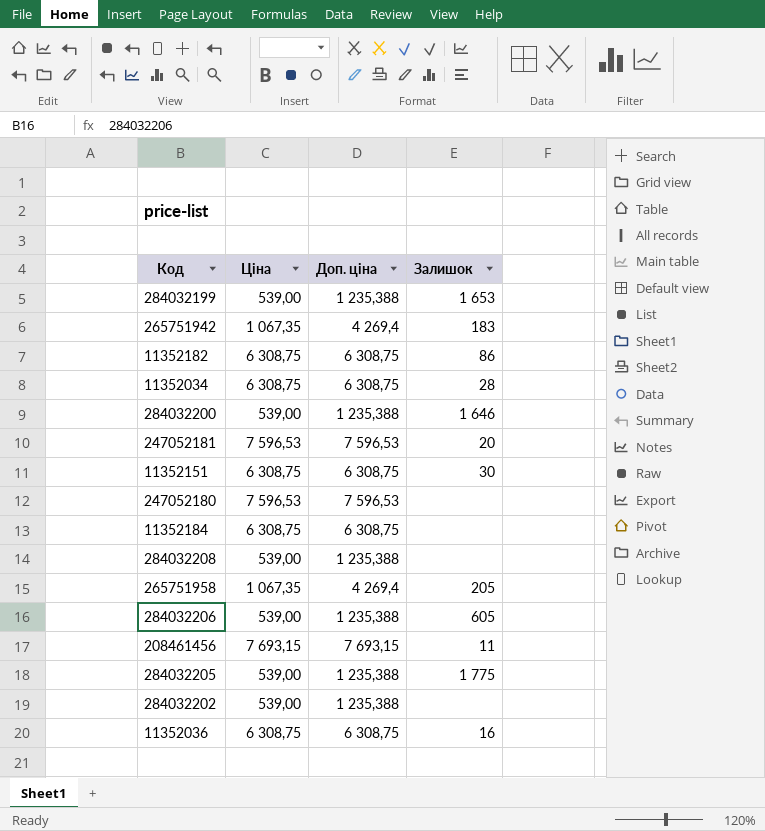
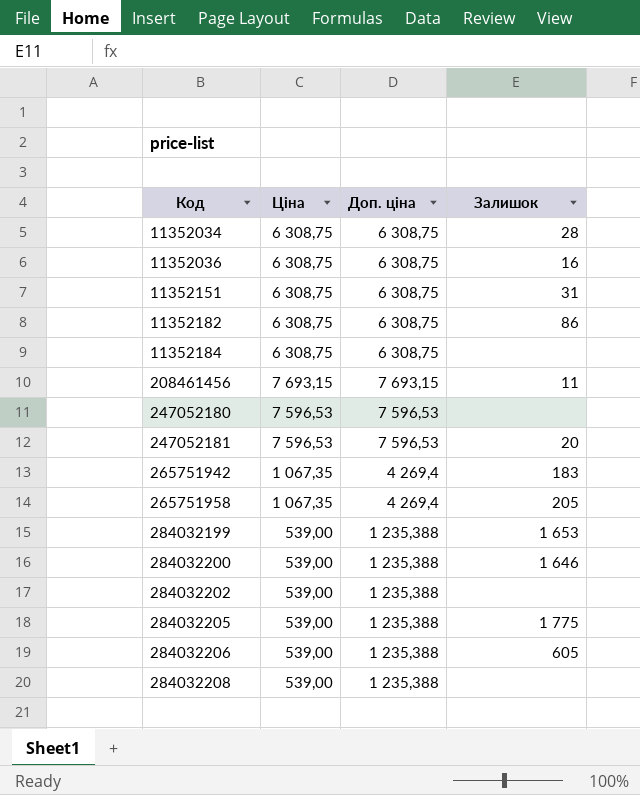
row order: none -> Код ascending
11352151 | Залишок: 30 -> 31

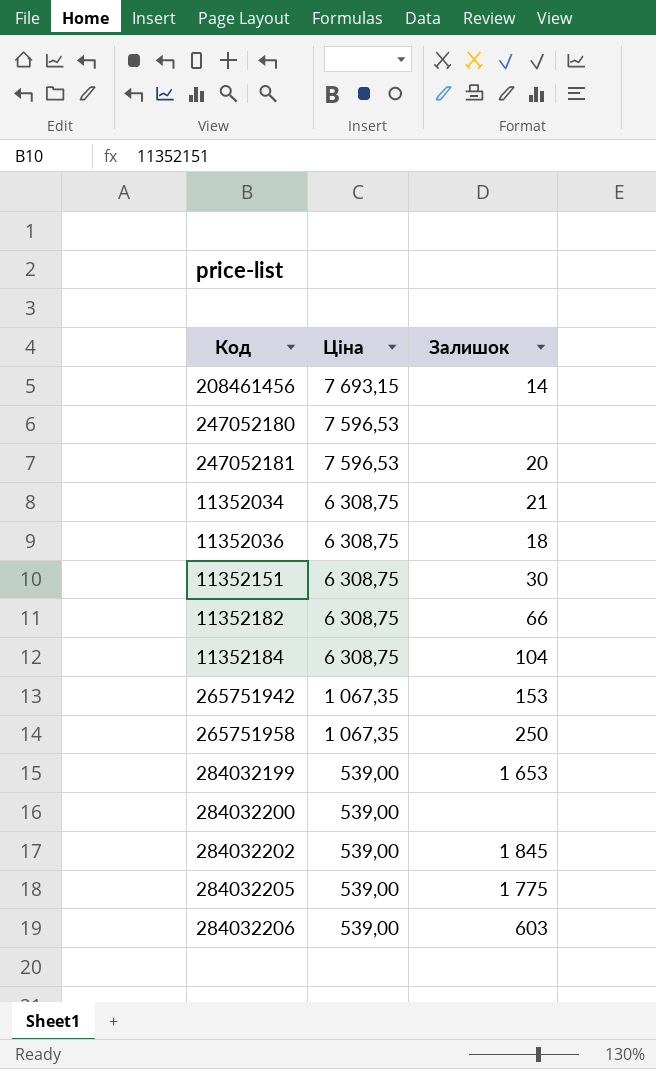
row order: Код ascending -> Ціна descending
column Доп. ціна | position: 3 -> none
row 284032208: 539,00 | 1 235,388 | none -> none
208461456 | Залишок: 11 -> 14
11352034 | Залишок: 28 -> 21
11352036 | Залишок: 16 -> 18
11352151 | Залишок: 31 -> 30
11352182 | Залишок: 86 -> 66
11352184 | Залишок: none -> 104
265751942 | Залишок: 183 -> 153
265751958 | Залишок: 205 -> 250
284032200 | Залишок: 1 646 -> none
284032202 | Залишок: none -> 1 845
284032206 | Залишок: 605 -> 603

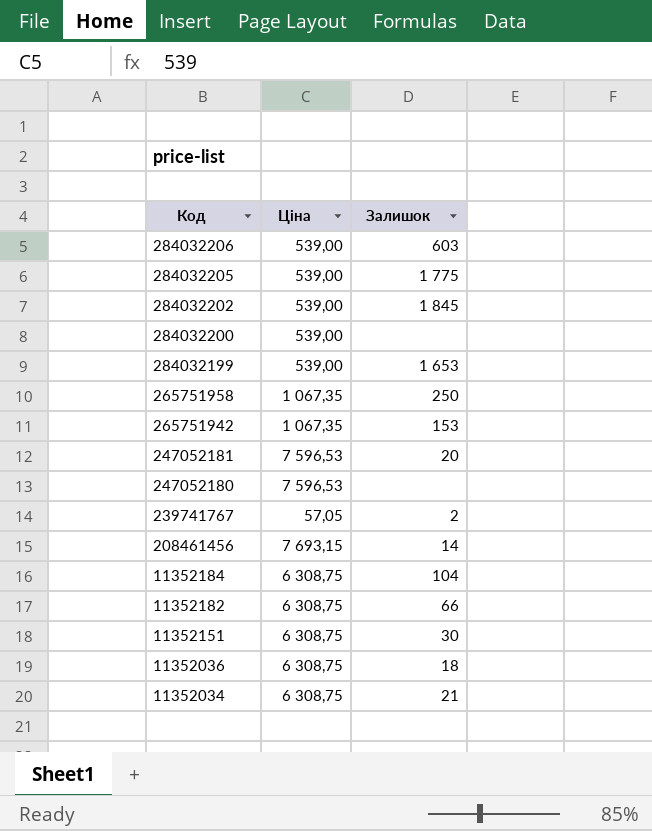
row order: Ціна descending -> Код descending
row 239741767: none -> 57,05 | 2

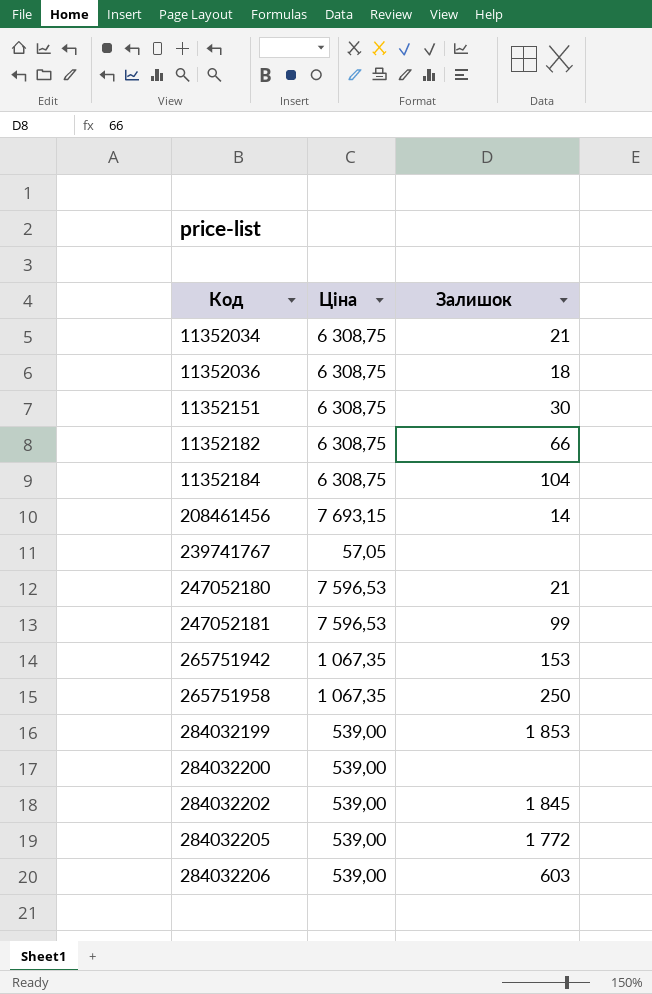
row order: Код descending -> Код ascending
239741767 | Залишок: 2 -> none
247052180 | Залишок: none -> 21
247052181 | Залишок: 20 -> 99
284032199 | Залишок: 1 653 -> 1 853
284032205 | Залишок: 1 775 -> 1 772

